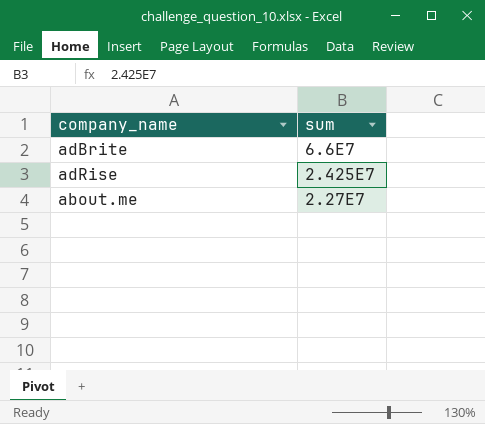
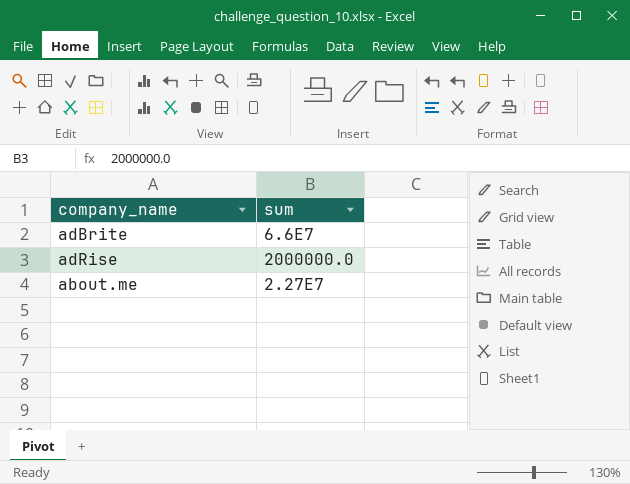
adRise | sum: 2.425E7 -> 2000000.0

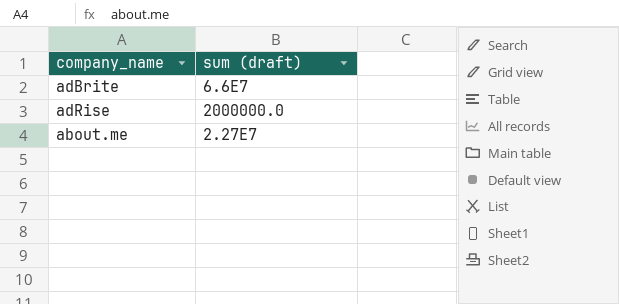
column name: sum -> sum (draft)

